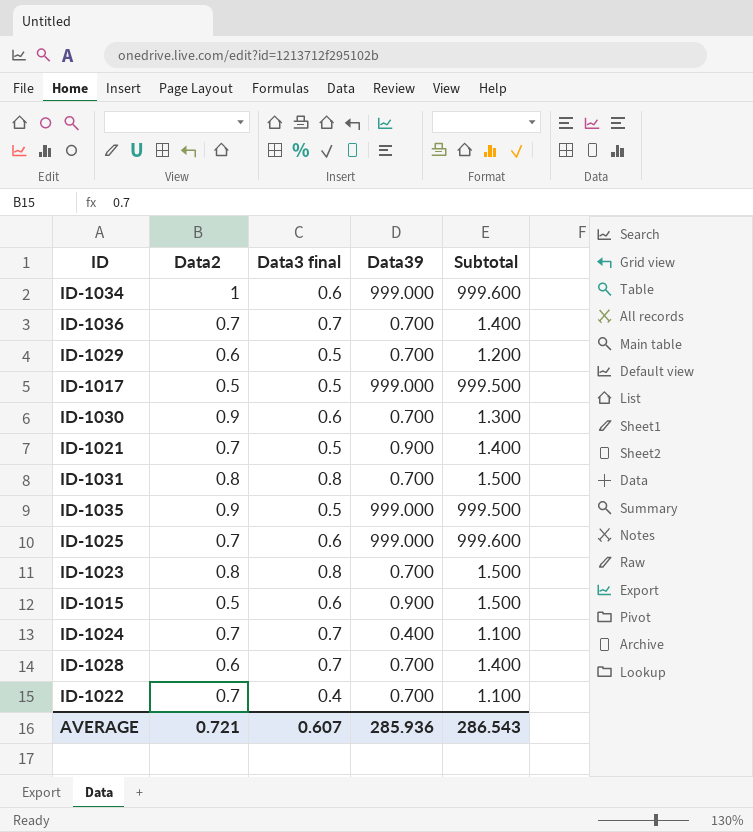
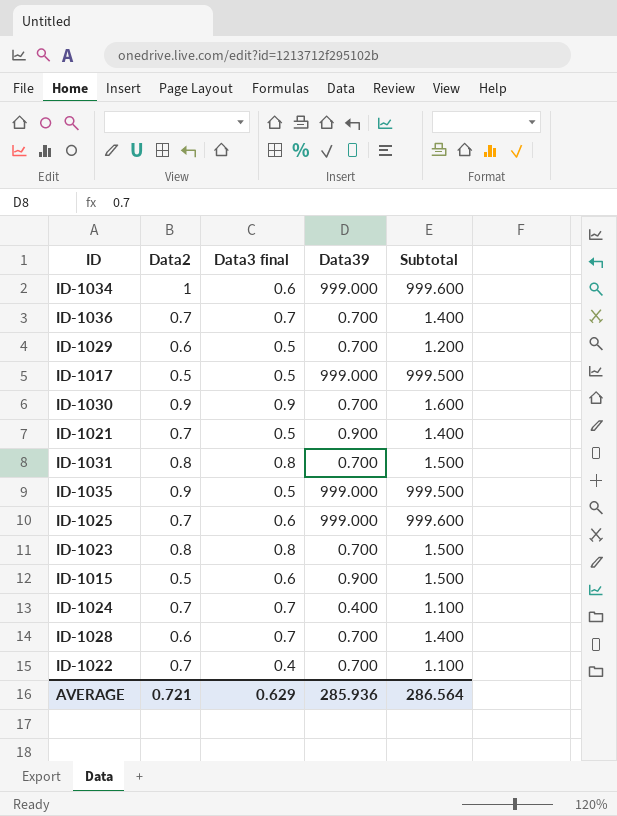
ID-1030 | Data3 final: 0.6 -> 0.9
ID-1030 | Subtotal: 1.300 -> 1.600
AVERAGE | Data3 final: 0.607 -> 0.629
AVERAGE | Subtotal: 286.543 -> 286.564

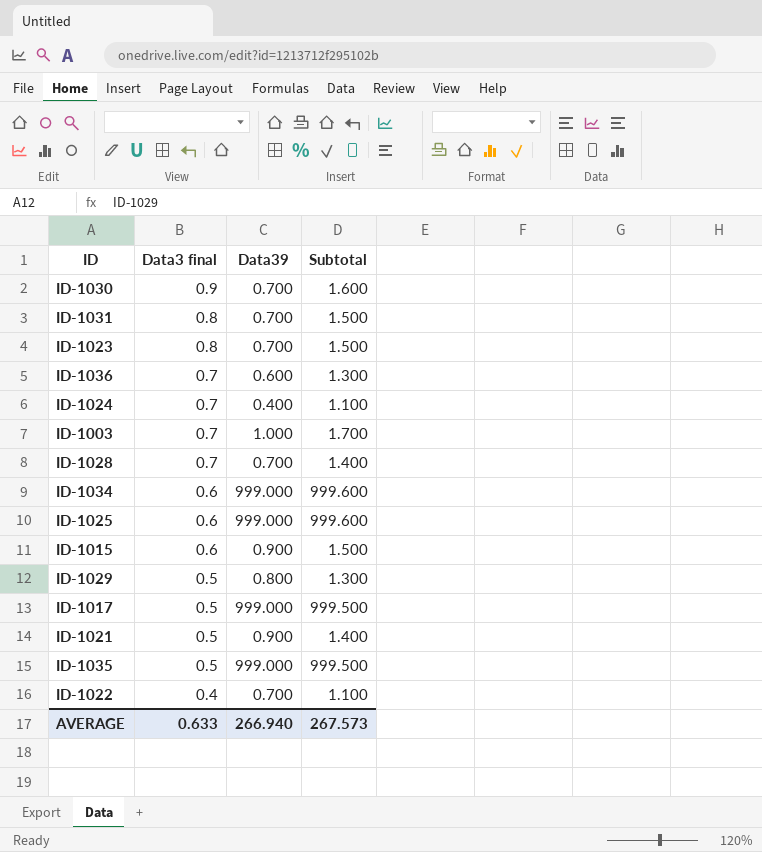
row order: none -> Data3 final descending
column Data2 | position: 2 -> none
ID-1036 | Data39: 0.700 -> 0.600
ID-1036 | Subtotal: 1.400 -> 1.300
row ID-1003: none -> 0.7 | 1.000 | 1.700
ID-1029 | Data39: 0.700 -> 0.800
ID-1029 | Subtotal: 1.200 -> 1.300
AVERAGE | Data3 final: 0.629 -> 0.633
AVERAGE | Data39: 285.936 -> 266.940
AVERAGE | Subtotal: 286.564 -> 267.573

